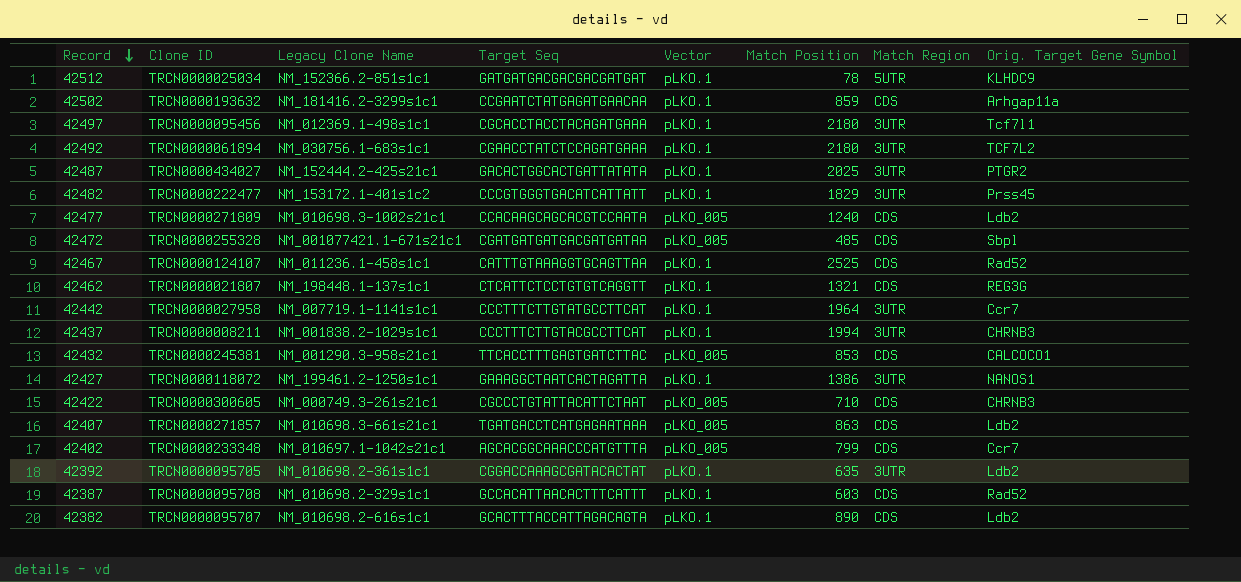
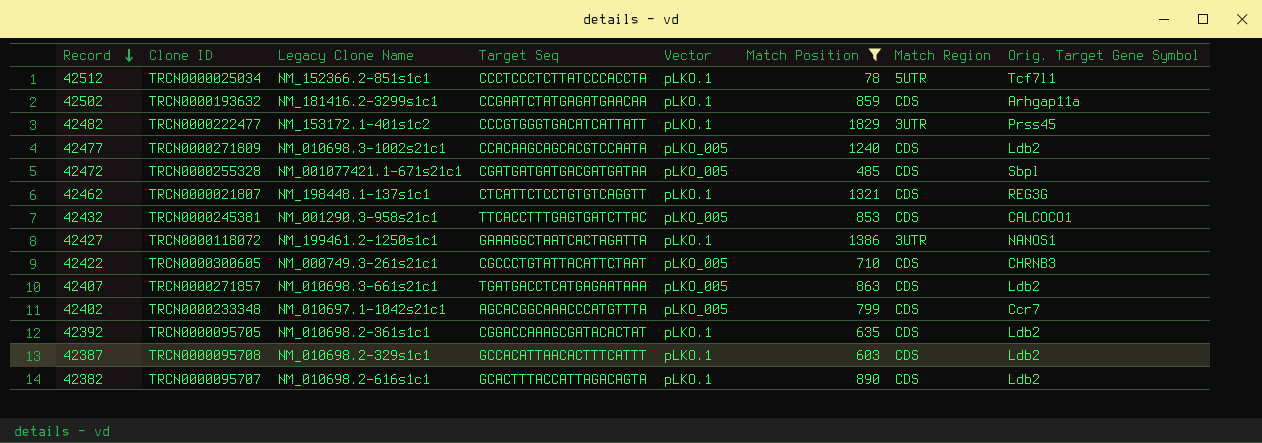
filter: none -> Match Position <= 1829
42512 | Target Seq: GATGATGACGACGACGATGAT -> CCCTCCCTCTTATCCCACCTA
42512 | Orig. Target Gene Symbol: KLHDC9 -> Tcf7l1
42392 | Match Region: 3UTR -> CDS
42387 | Orig. Target Gene Symbol: Rad52 -> Ldb2

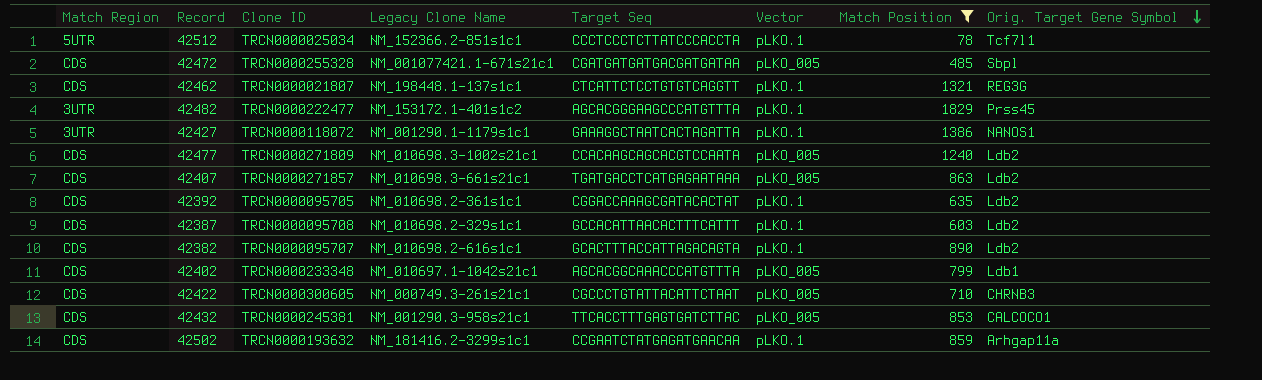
row order: Record descending -> Orig. Target Gene Symbol descending
column Match Region | position: 7 -> 1
42482 | Target Seq: CCCGTGGGTGACATCATTATT -> AGCACGGGAAGCCCATGTTTA
42427 | Legacy Clone Name: NM_199461.2-1250s1c1 -> NM_001290.1-1179s1c1
42402 | Orig. Target Gene Symbol: Ccr7 -> Ldb1

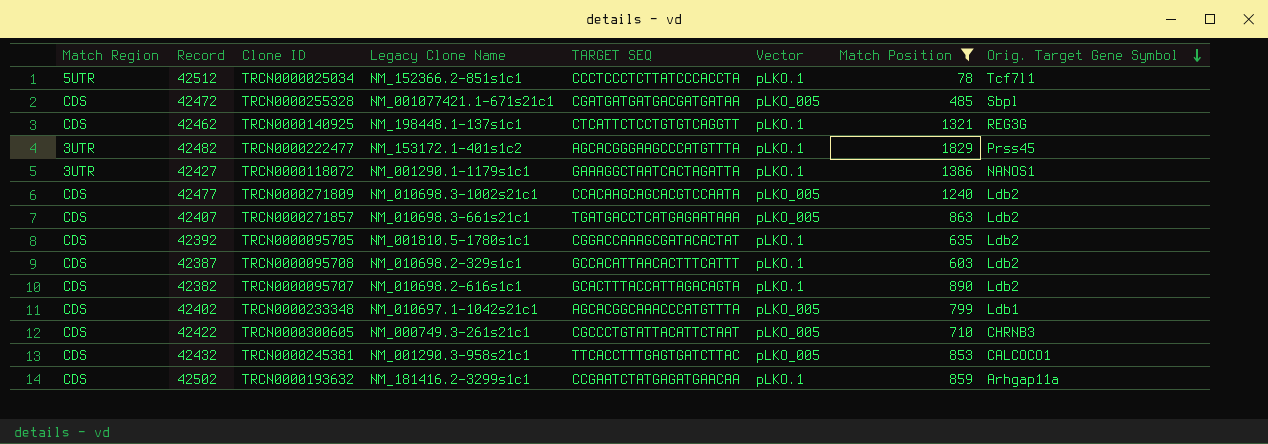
column name: Target Seq -> TARGET SEQ
42462 | Clone ID: TRCN0000021807 -> TRCN0000140925
42392 | Legacy Clone Name: NM_010698.2-361s1c1 -> NM_001810.5-1780s1c1

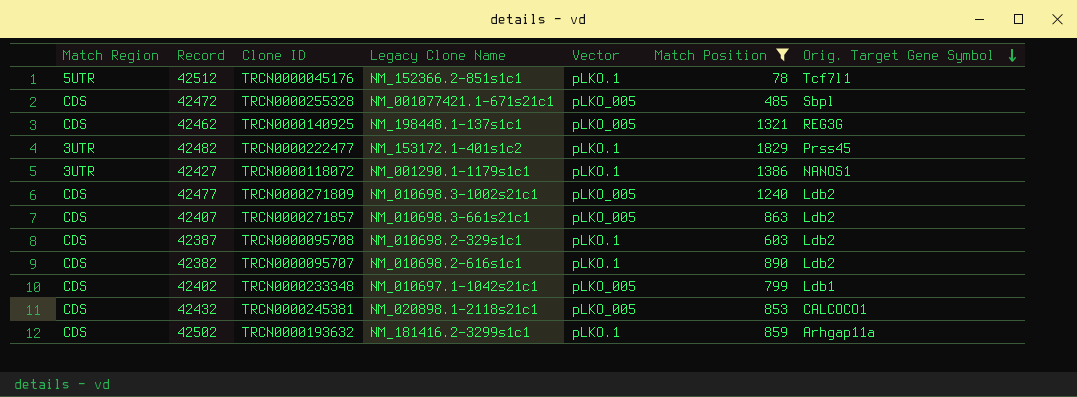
column TARGET SEQ | position: 5 -> none
row 42392: CDS | TRCN0000095705 | NM_001810.5-1780s1c1 | CGGACCAAAGCGATACACTAT | pLKO.1 | 635 | Ldb2 -> none
row 42422: CDS | TRCN0000300605 | NM_000749.3-261s21c1 | CGCCCTGTATTACATTCTAAT | pLKO_005 | 710 | CHRNB3 -> none
42512 | Clone ID: TRCN0000025034 -> TRCN0000045176
42462 | Vector: pLKO.1 -> pLKO_005
42432 | Legacy Clone Name: NM_001290.3-958s21c1 -> NM_020898.1-2118s21c1

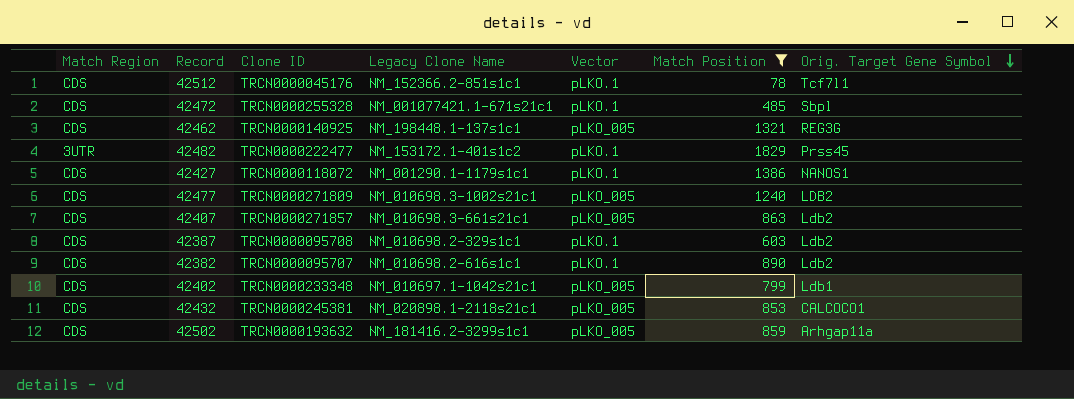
42512 | Match Region: 5UTR -> CDS
42472 | Vector: pLKO_005 -> pLKO.1
42427 | Match Region: 3UTR -> CDS
42477 | Orig. Target Gene Symbol: Ldb2 -> LDB2
42502 | Vector: pLKO.1 -> pLKO_005

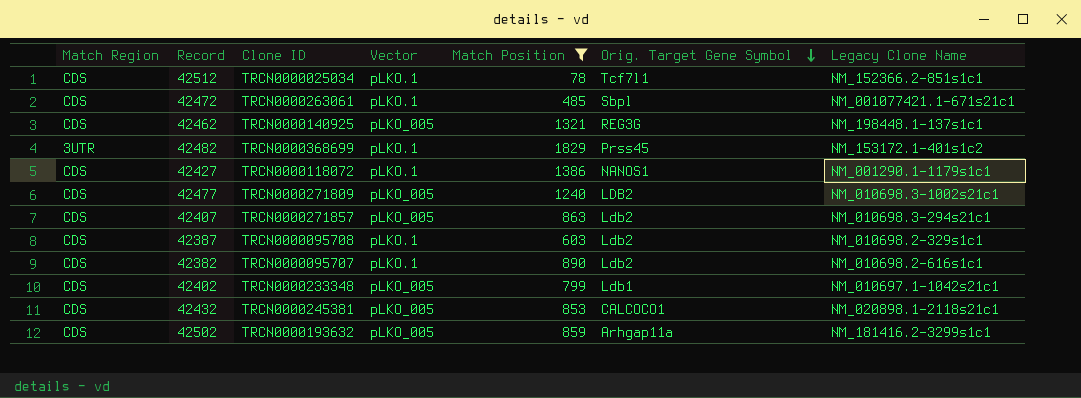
column Legacy Clone Name | position: 4 -> 7
42512 | Clone ID: TRCN0000045176 -> TRCN0000025034
42472 | Clone ID: TRCN0000255328 -> TRCN0000263061
42482 | Clone ID: TRCN0000222477 -> TRCN0000368699
42407 | Legacy Clone Name: NM_010698.3-661s21c1 -> NM_010698.3-294s21c1

